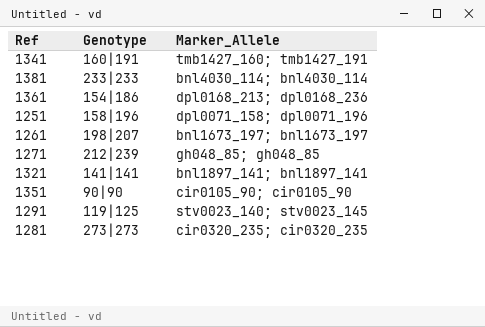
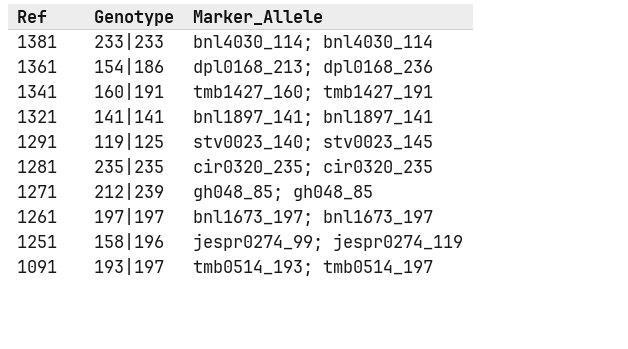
row order: none -> Ref descending
row 1351: 90|90 | cir0105_90; cir0105_90 -> none
1281 | Genotype: 273|273 -> 235|235
1261 | Genotype: 198|207 -> 197|197
1251 | Marker_Allele: dpl0071_158; dpl0071_196 -> jespr0274_99; jespr0274_119
row 1091: none -> 193|197 | tmb0514_193; tmb0514_197

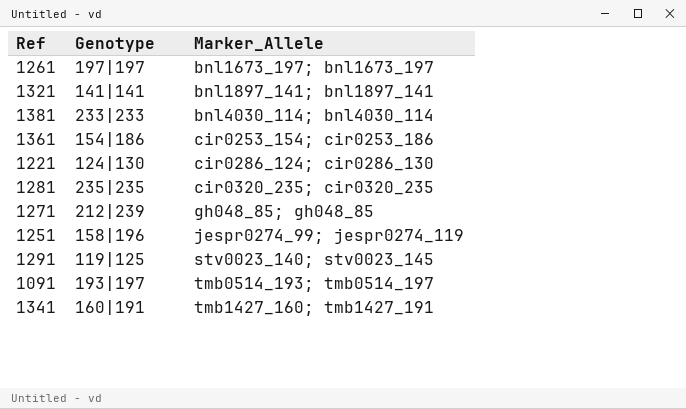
row order: Ref descending -> Marker_Allele ascending
1361 | Marker_Allele: dpl0168_213; dpl0168_236 -> cir0253_154; cir0253_186
row 1221: none -> 124|130 | cir0286_124; cir0286_130

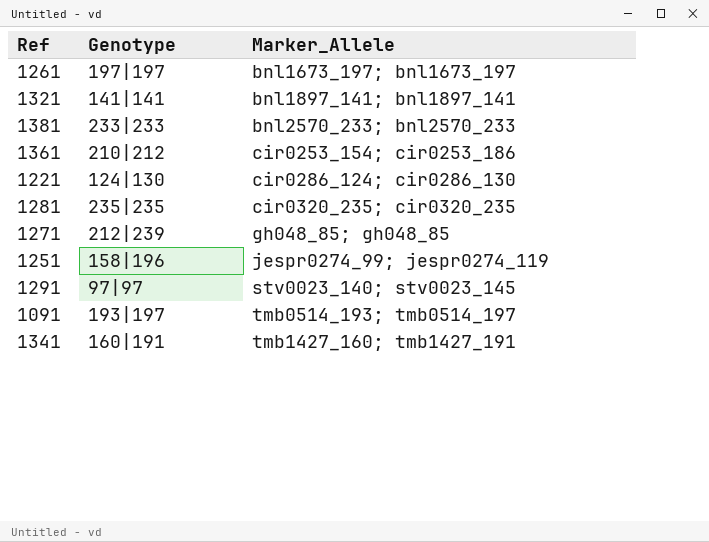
1381 | Marker_Allele: bnl4030_114; bnl4030_114 -> bnl2570_233; bnl2570_233
1361 | Genotype: 154|186 -> 210|212
1291 | Genotype: 119|125 -> 97|97

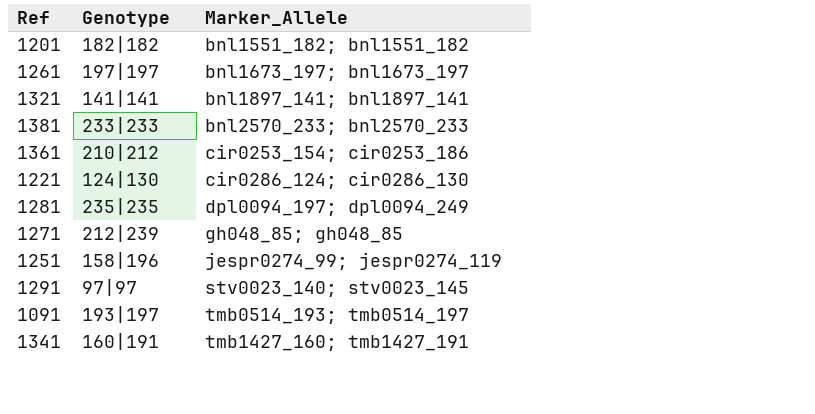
row 1201: none -> 182|182 | bnl1551_182; bnl1551_182
1281 | Marker_Allele: cir0320_235; cir0320_235 -> dpl0094_197; dpl0094_249

